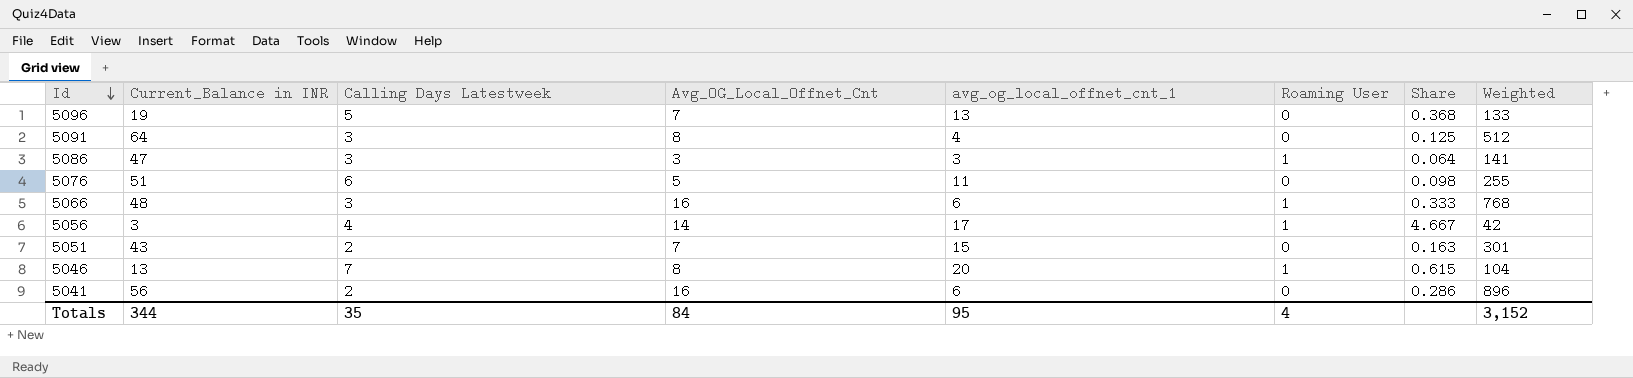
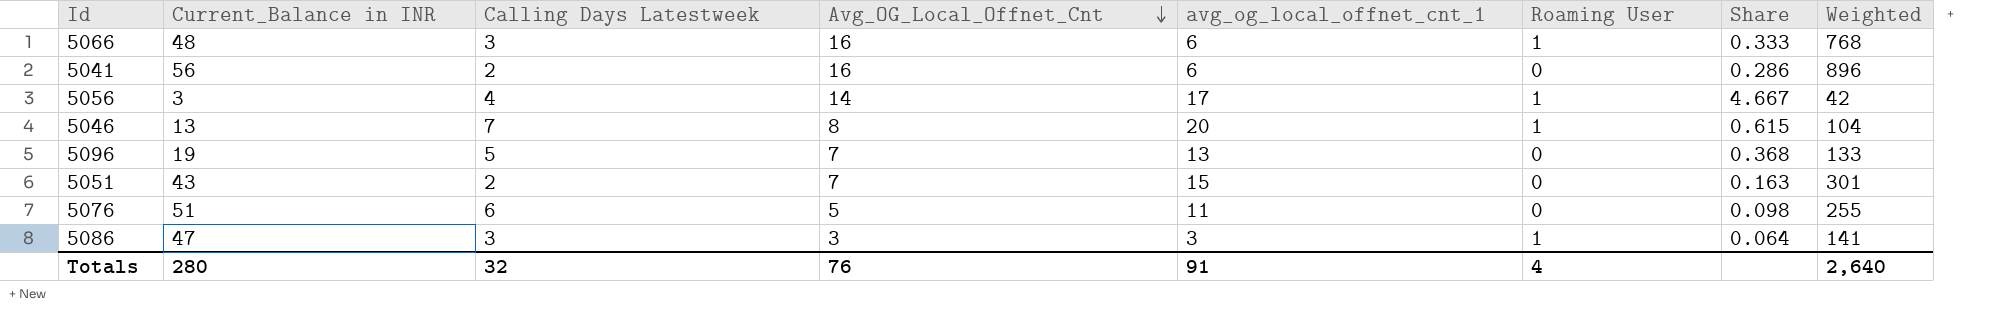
row order: Id descending -> Avg_OG_Local_Offnet_Cnt descending
row 5091: 64 | 3 | 8 | 4 | 0 | 0.125 | 512 -> none
Totals | Current_Balance in INR: 344 -> 280
Totals | Calling Days Latestweek: 35 -> 32
Totals | Avg_OG_Local_Offnet_Cnt: 84 -> 76
Totals | avg_og_local_offnet_cnt_1: 95 -> 91
Totals | Weighted: 3,152 -> 2,640

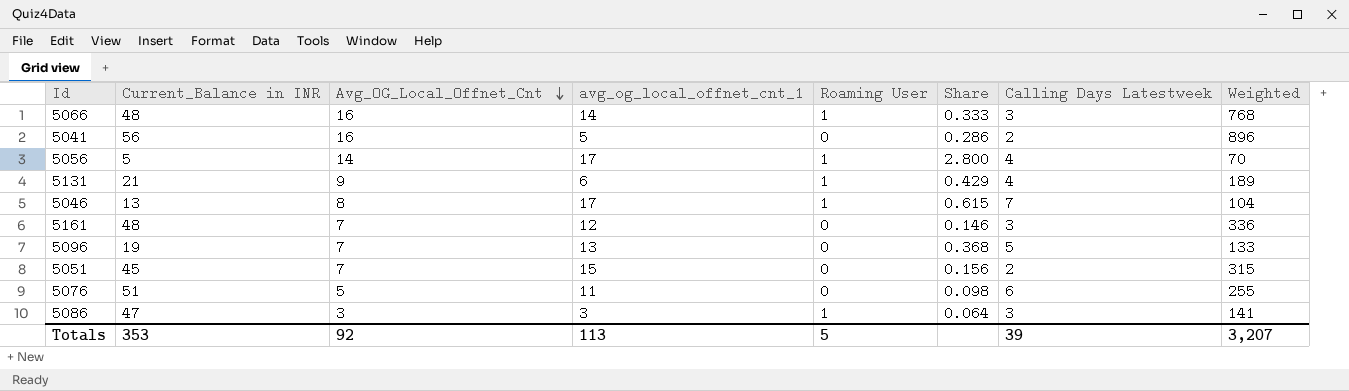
column Calling Days Latestweek | position: 3 -> 7
5066 | avg_og_local_offnet_cnt_1: 6 -> 14
5041 | avg_og_local_offnet_cnt_1: 6 -> 5
5056 | Current_Balance in INR: 3 -> 5
5056 | Share: 4.667 -> 2.800
5056 | Weighted: 42 -> 70
row 5131: none -> 21 | 9 | 6 | 1 | 0.429 | 4 | 189
5046 | avg_og_local_offnet_cnt_1: 20 -> 17
row 5161: none -> 48 | 7 | 12 | 0 | 0.146 | 3 | 336
5051 | Current_Balance in INR: 43 -> 45
5051 | Share: 0.163 -> 0.156
5051 | Weighted: 301 -> 315
Totals | Current_Balance in INR: 280 -> 353
Totals | Avg_OG_Local_Offnet_Cnt: 76 -> 92
Totals | avg_og_local_offnet_cnt_1: 91 -> 113
Totals | Roaming User: 4 -> 5
Totals | Calling Days Latestweek: 32 -> 39
Totals | Weighted: 2,640 -> 3,207

